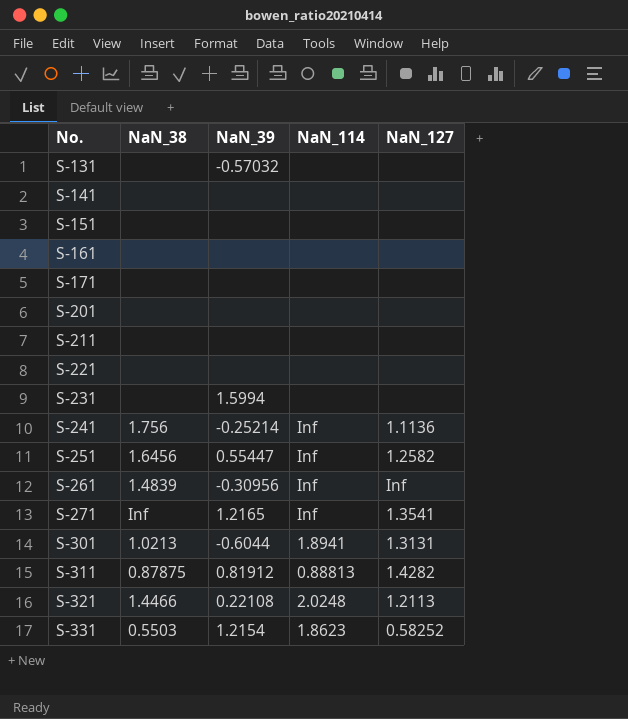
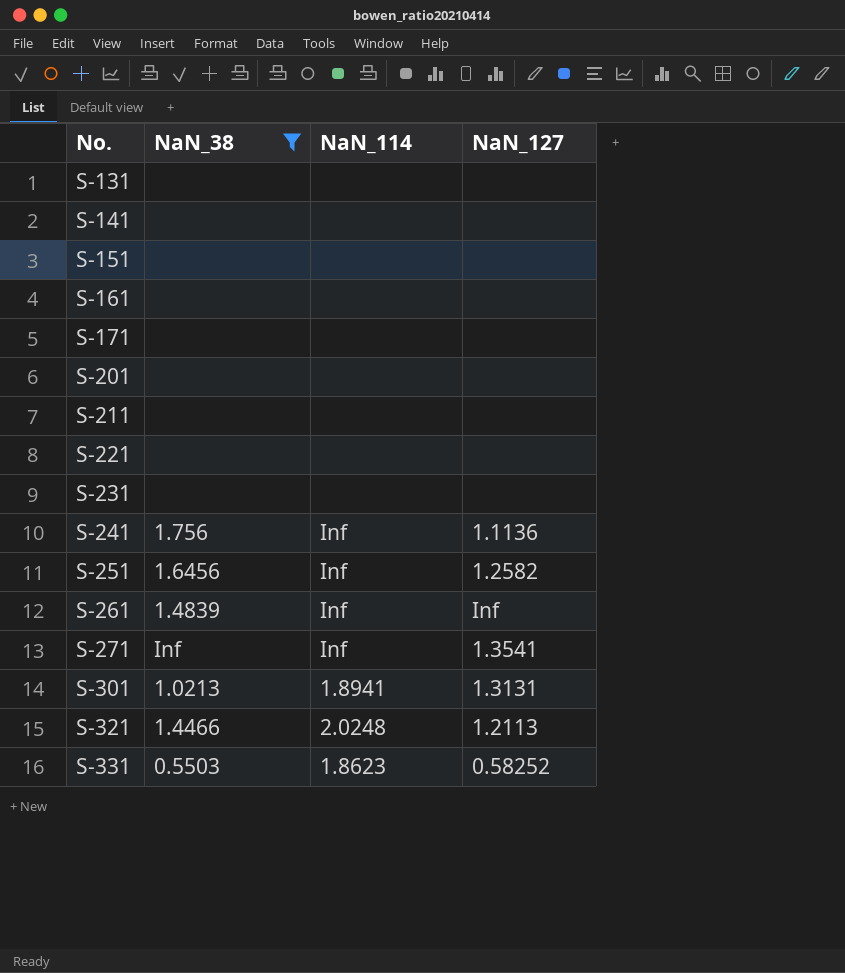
filter: none -> NaN_38 != 0.87875
column NaN_39 | position: 3 -> none

